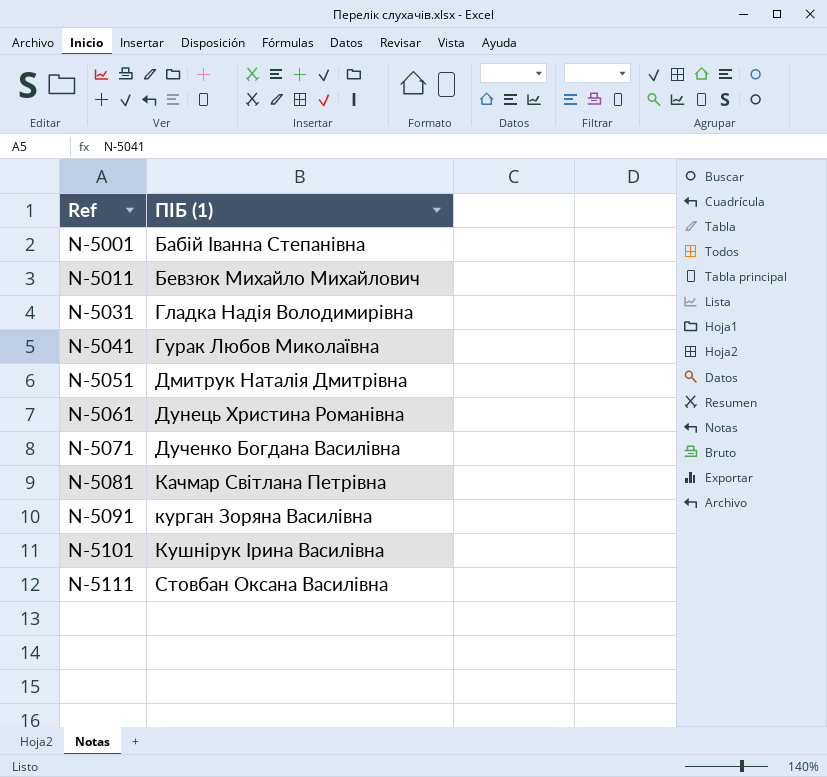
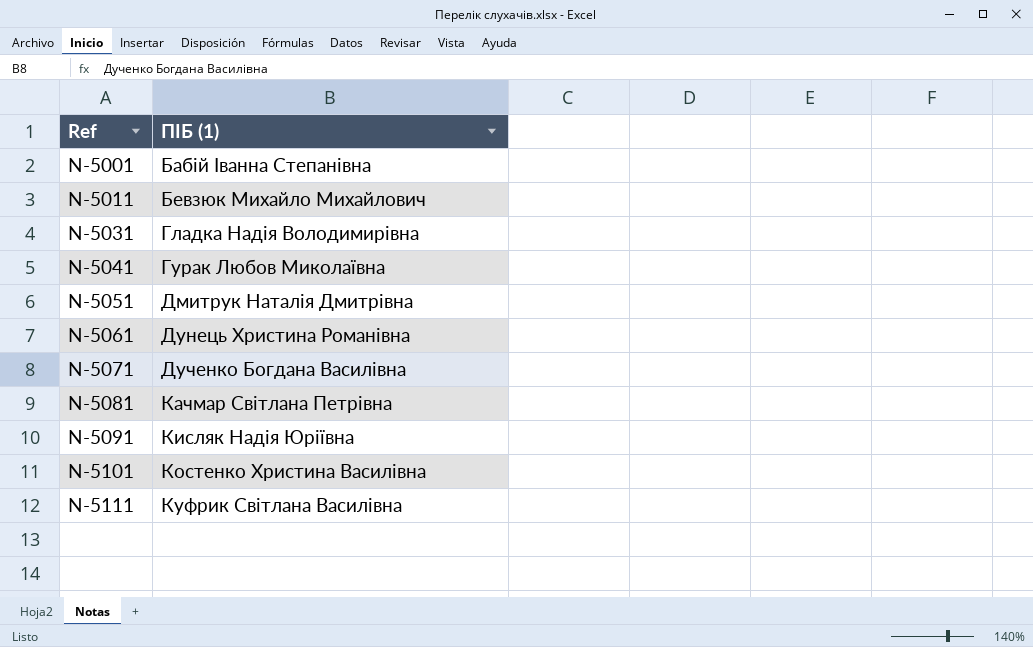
N-5091 | ПІБ (1): курган Зоряна Василівна -> Кисляк Надія Юріївна
N-5101 | ПІБ (1): Кушнірук Ірина Василівна -> Костенко Христина Василівна
N-5111 | ПІБ (1): Стовбан Оксана Василівна -> Куфрик Світлана Василівна

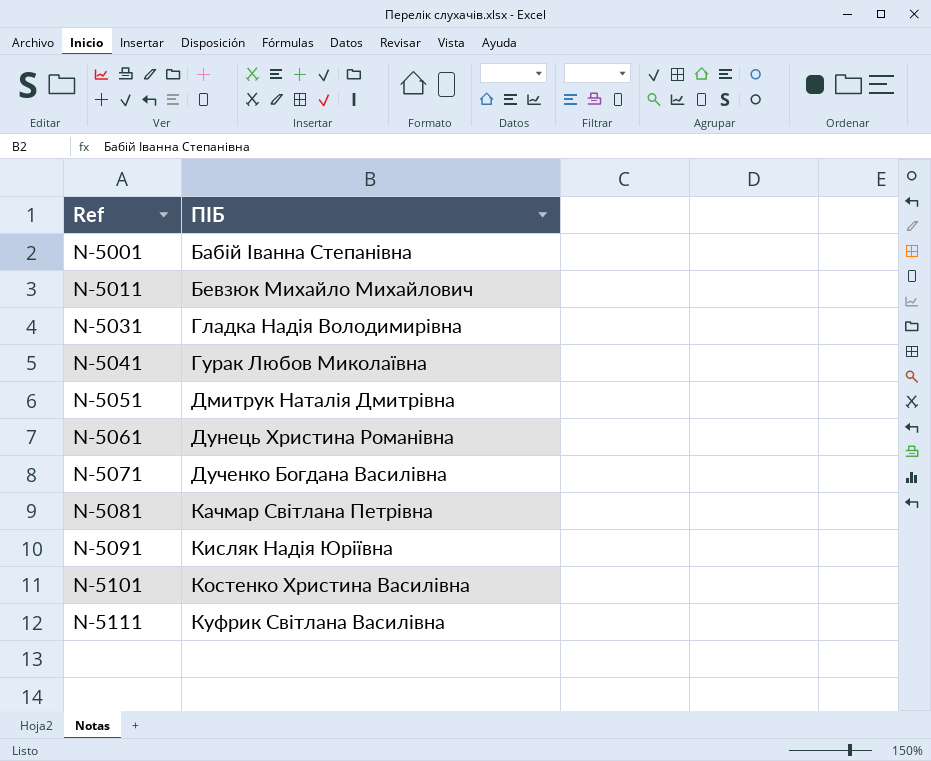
column name: ПІБ (1) -> ПІБ

